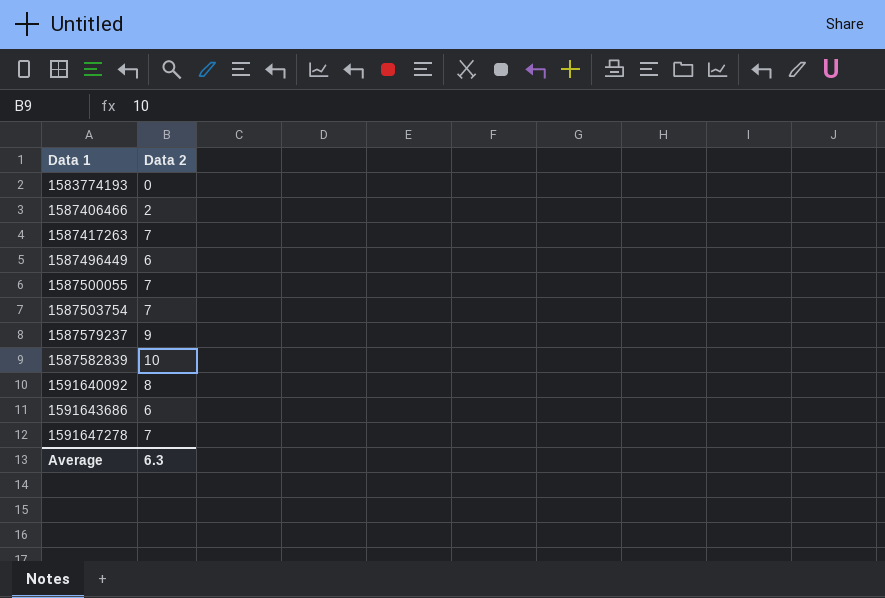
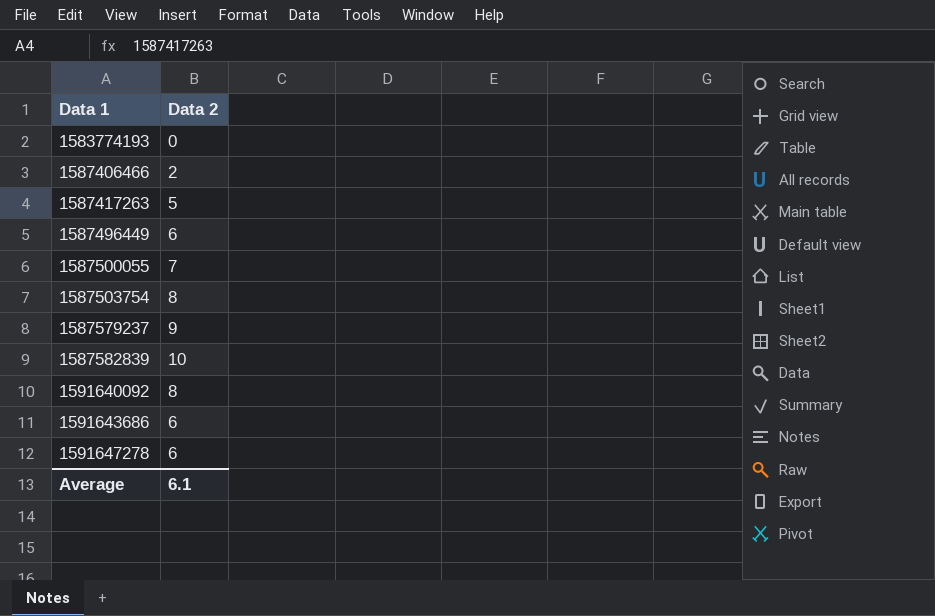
1587417263 | Data 2: 7 -> 5
1587503754 | Data 2: 7 -> 8
1591647278 | Data 2: 7 -> 6
Average | Data 2: 6.3 -> 6.1

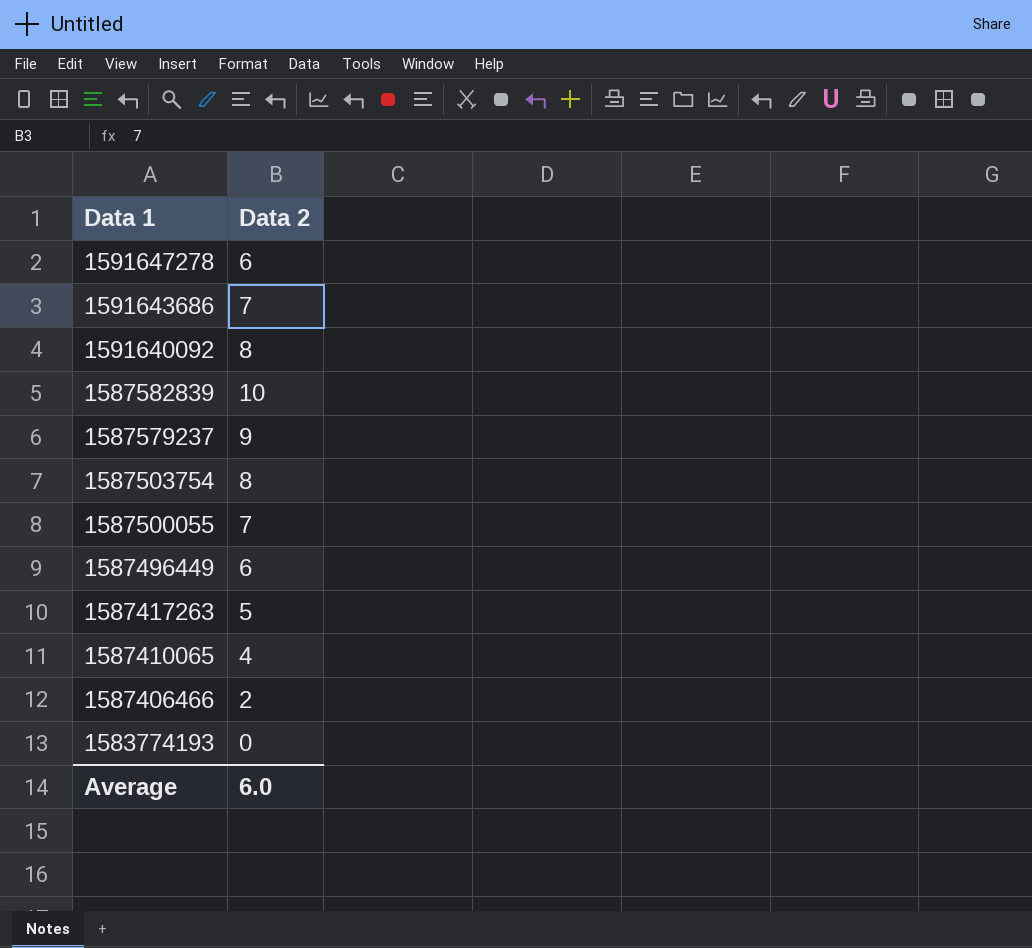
row order: Data 1 ascending -> Data 1 descending
1591643686 | Data 2: 6 -> 7
row 1587410065: none -> 4
Average | Data 2: 6.1 -> 6.0

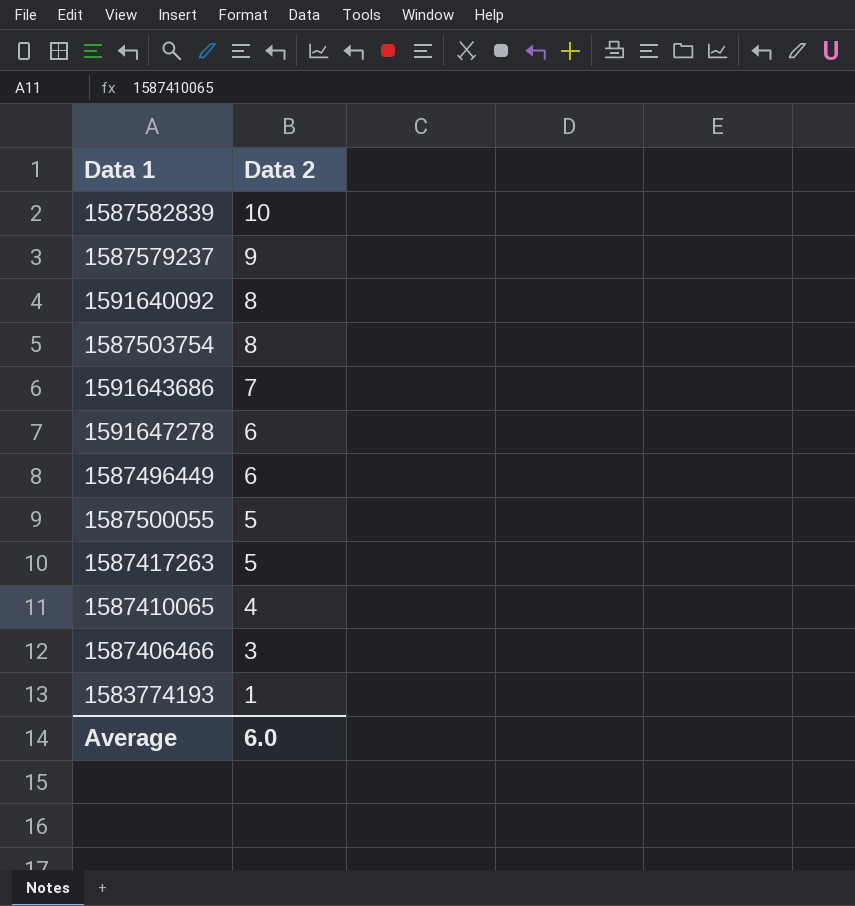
row order: Data 1 descending -> Data 2 descending
1587500055 | Data 2: 7 -> 5
1587406466 | Data 2: 2 -> 3
1583774193 | Data 2: 0 -> 1

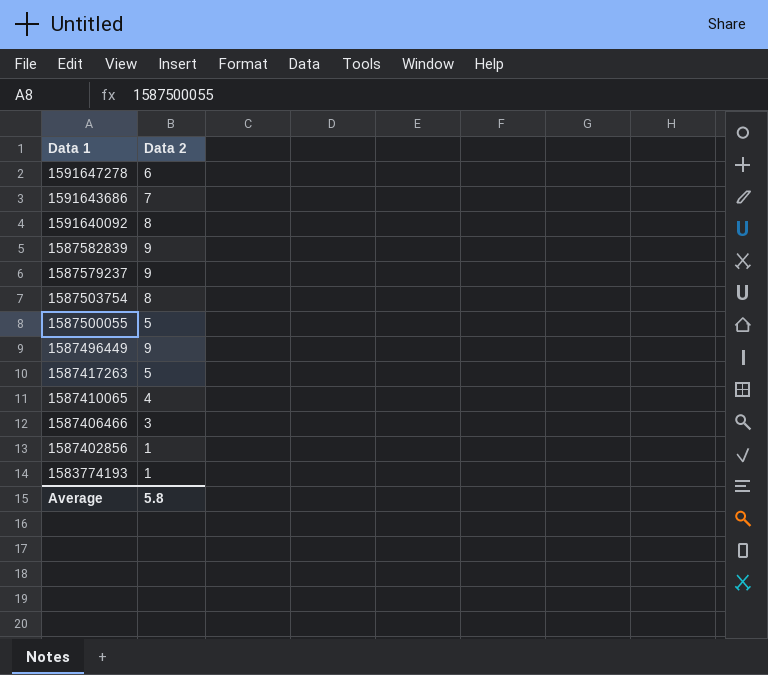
row order: Data 2 descending -> Data 1 descending
1587582839 | Data 2: 10 -> 9
1587496449 | Data 2: 6 -> 9
row 1587402856: none -> 1
Average | Data 2: 6.0 -> 5.8

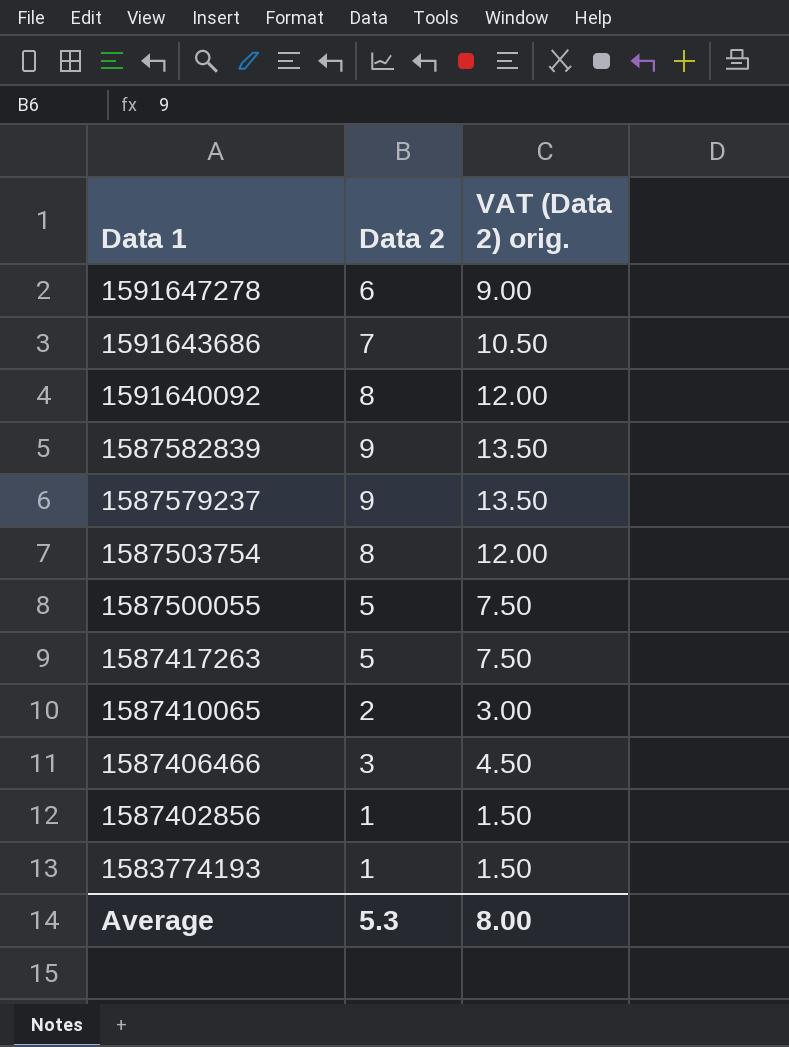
column VAT (Data 2) orig. | formula: none -> [Data 2] * 1.5
row 1587496449: 9 -> none
1587410065 | Data 2: 4 -> 2
Average | Data 2: 5.8 -> 5.3

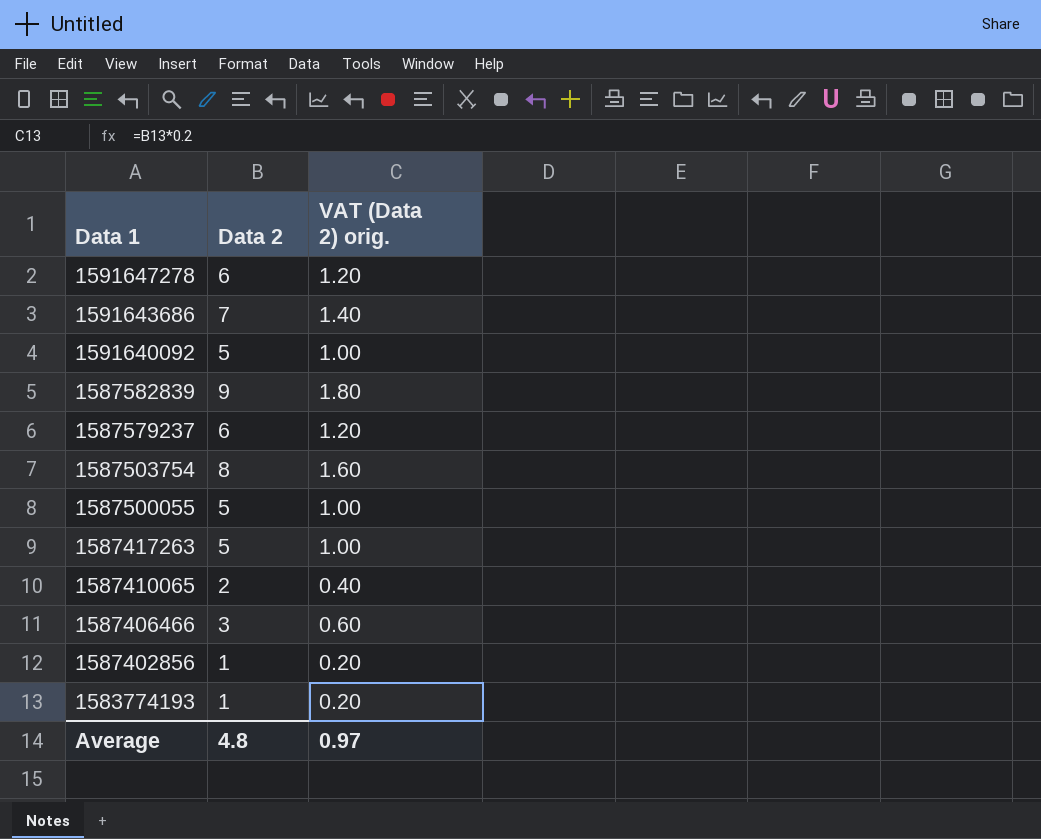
column VAT (Data 2) orig. | formula: [Data 2] * 1.5 -> [Data 2] * 0.2
1591640092 | Data 2: 8 -> 5
1587579237 | Data 2: 9 -> 6
Average | Data 2: 5.3 -> 4.8
Average | VAT (Data 2) orig.: 8.00 -> 0.97

